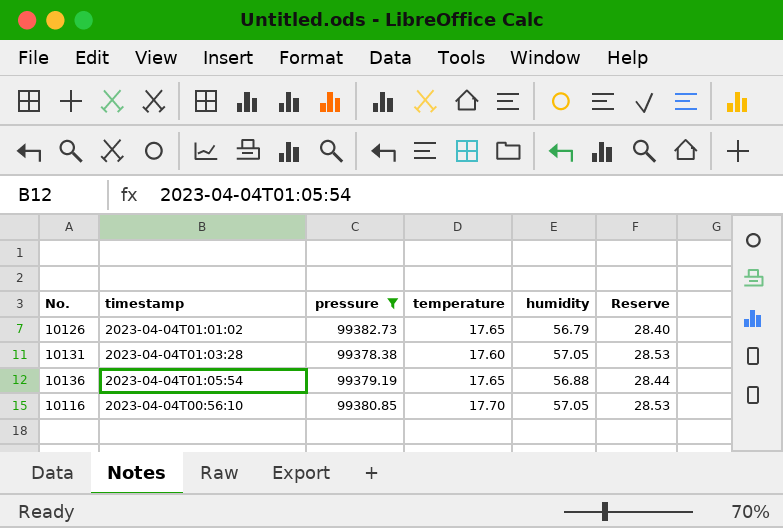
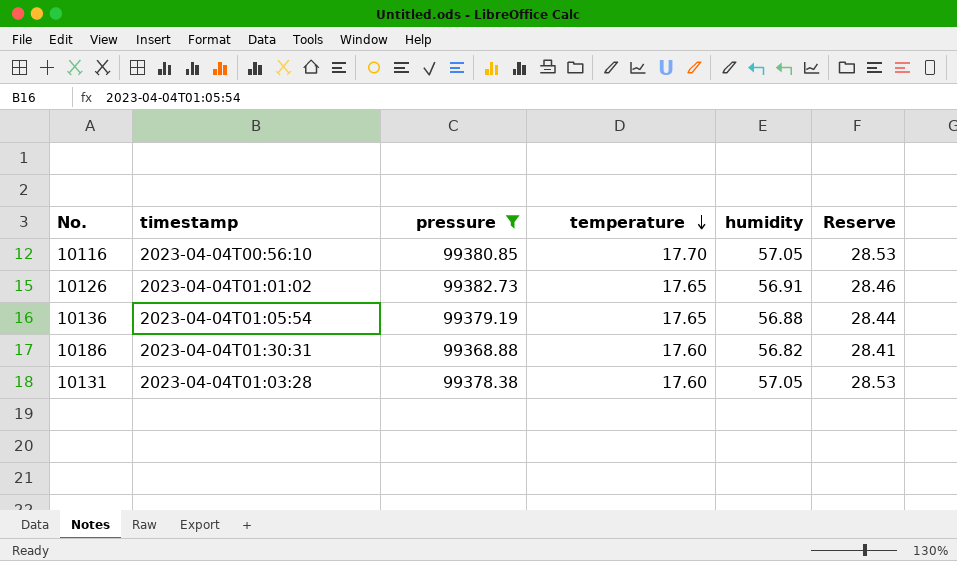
row order: none -> temperature descending
10126 | humidity: 56.79 -> 56.91
10126 | Reserve: 28.40 -> 28.46
row 10186: none -> 2023-04-04T01:30:31 | 99368.88 | 17.60 | 56.82 | 28.41

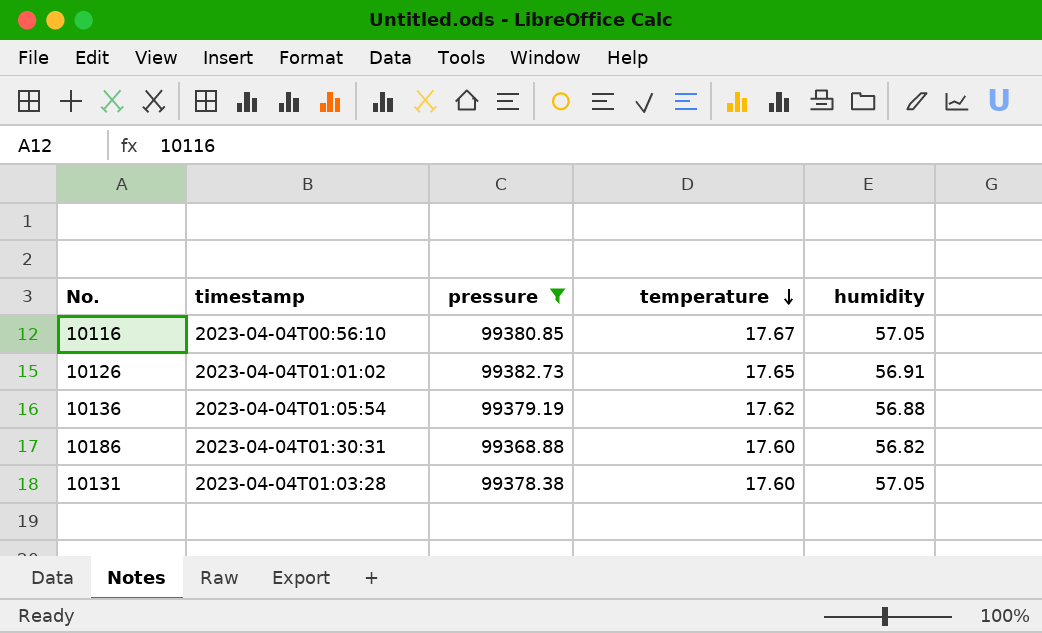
column Reserve | formula: [humidity] * 0.5 -> none
10116 | temperature: 17.70 -> 17.67
10136 | temperature: 17.65 -> 17.62

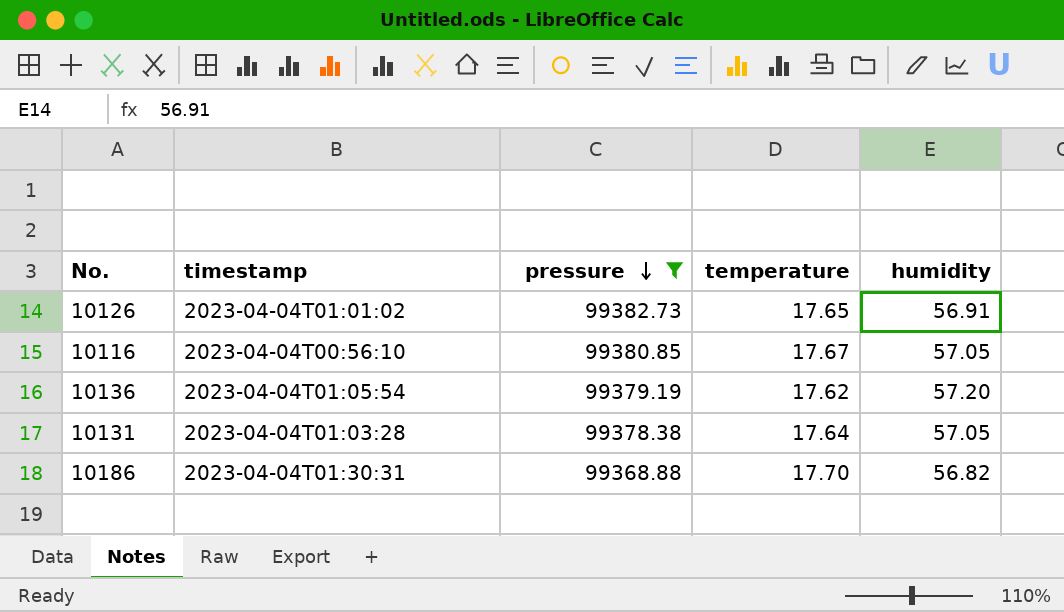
row order: temperature descending -> pressure descending
10136 | humidity: 56.88 -> 57.20
10131 | temperature: 17.60 -> 17.64
10186 | temperature: 17.60 -> 17.70

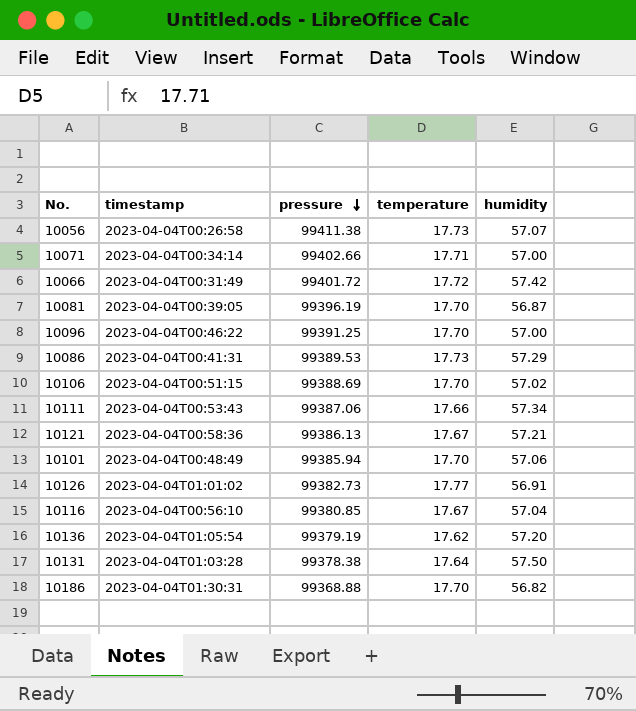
filter: pressure <= 99382.73 -> none
10126 | temperature: 17.65 -> 17.77
10116 | humidity: 57.05 -> 57.04
10131 | humidity: 57.05 -> 57.50

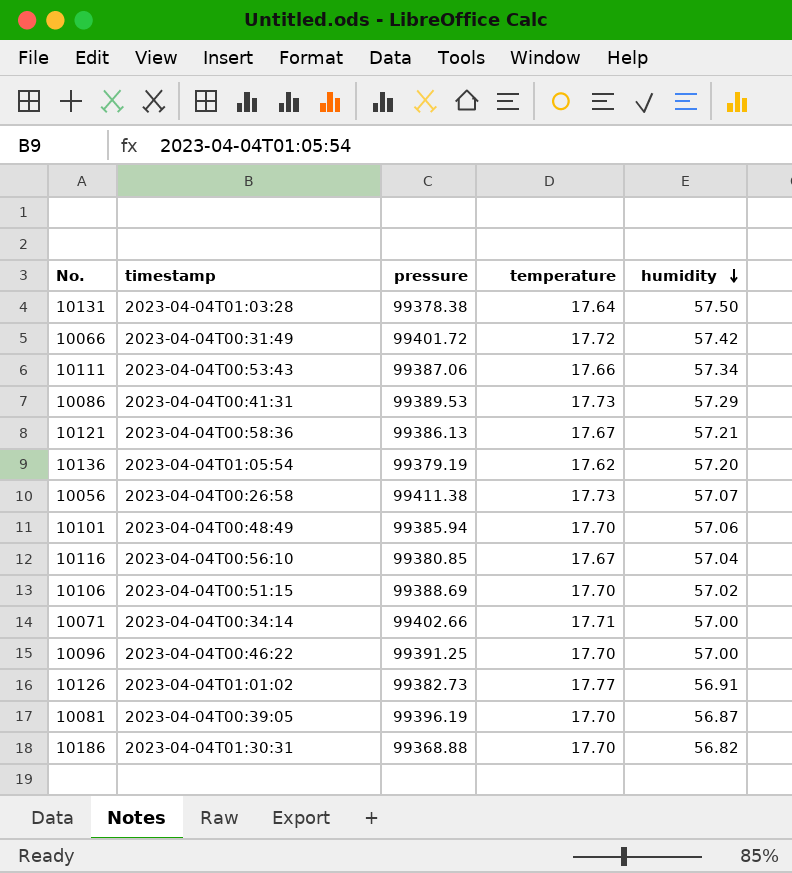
row order: pressure descending -> humidity descending

